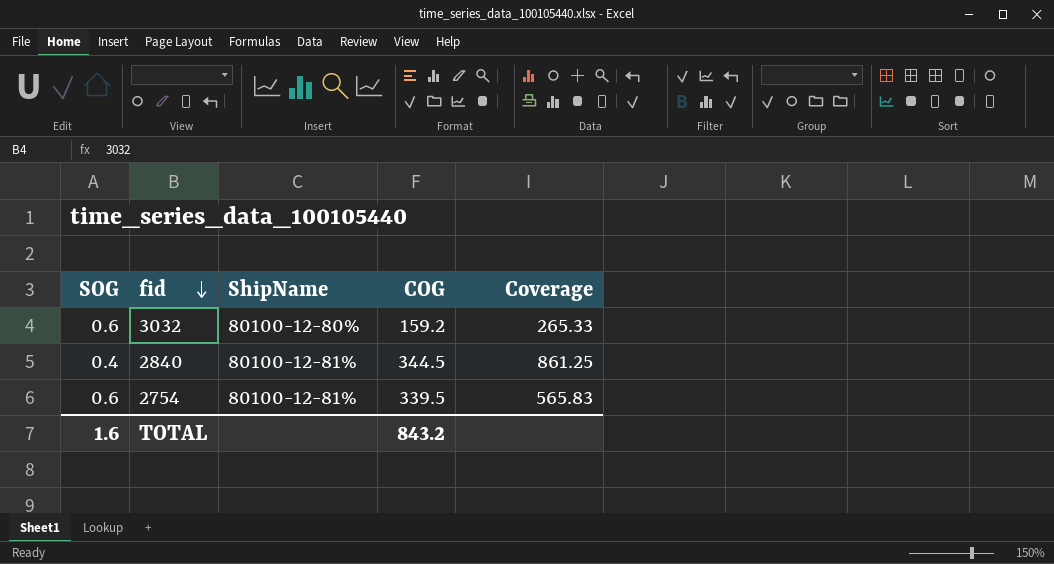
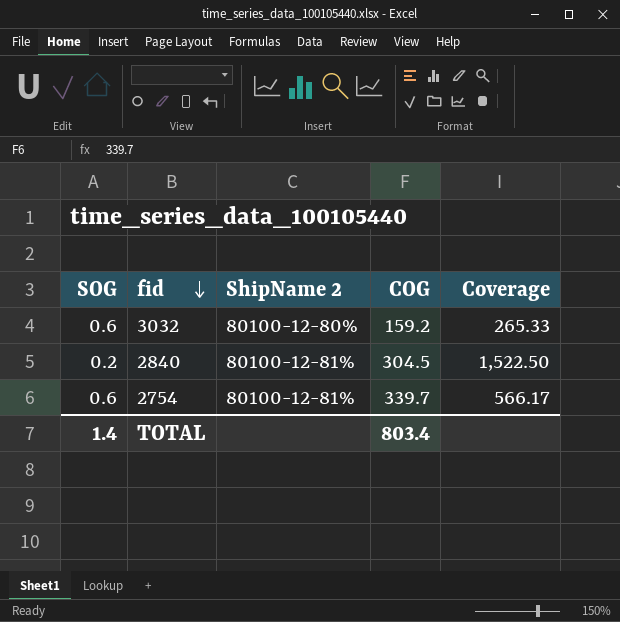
column name: ShipName -> ShipName 2
2840 | SOG: 0.4 -> 0.2
2840 | COG: 344.5 -> 304.5
2840 | Coverage: 861.25 -> 1,522.50
2754 | COG: 339.5 -> 339.7
2754 | Coverage: 565.83 -> 566.17
TOTAL | SOG: 1.6 -> 1.4
TOTAL | COG: 843.2 -> 803.4

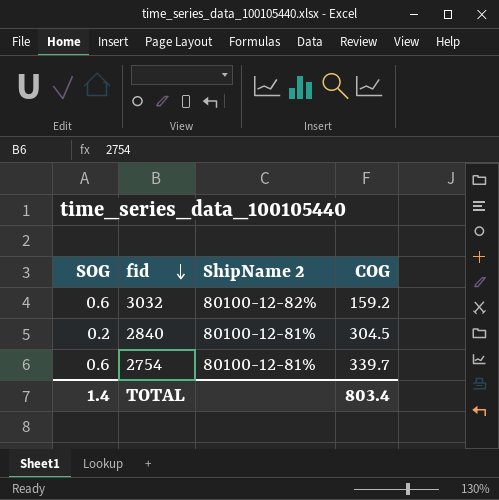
column Coverage | formula: [COG] / [SOG] -> none
3032 | ShipName 2: 80100-12-80% -> 80100-12-82%

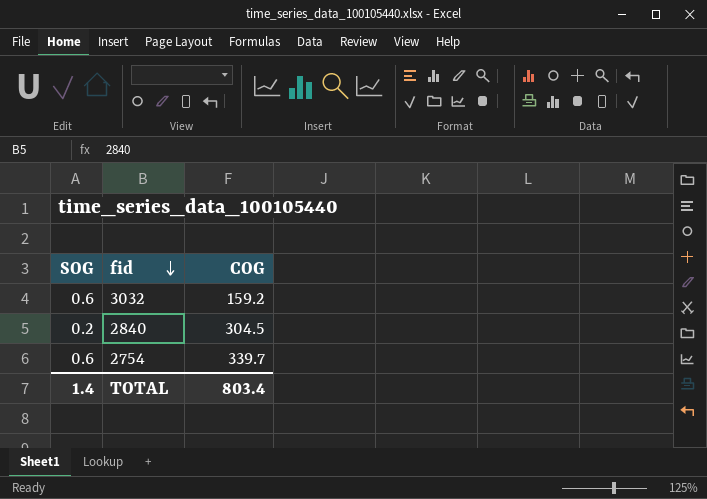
column ShipName 2 | position: 3 -> none

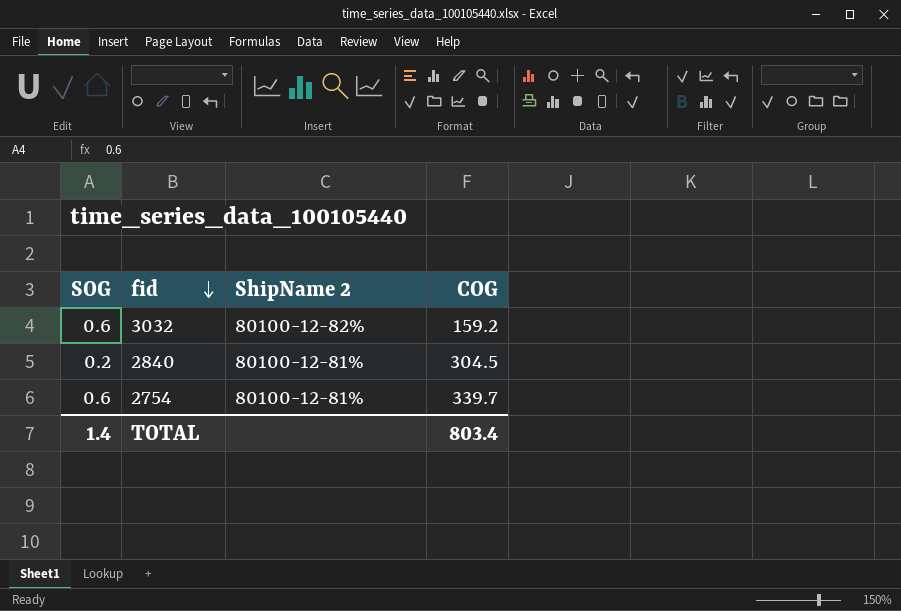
column ShipName 2 | position: none -> 3

